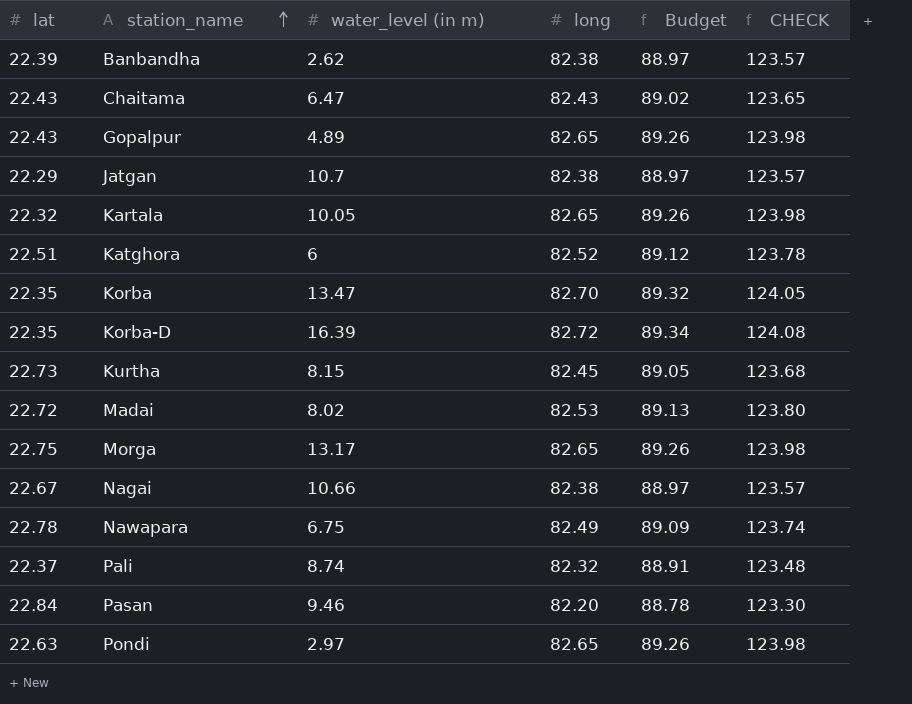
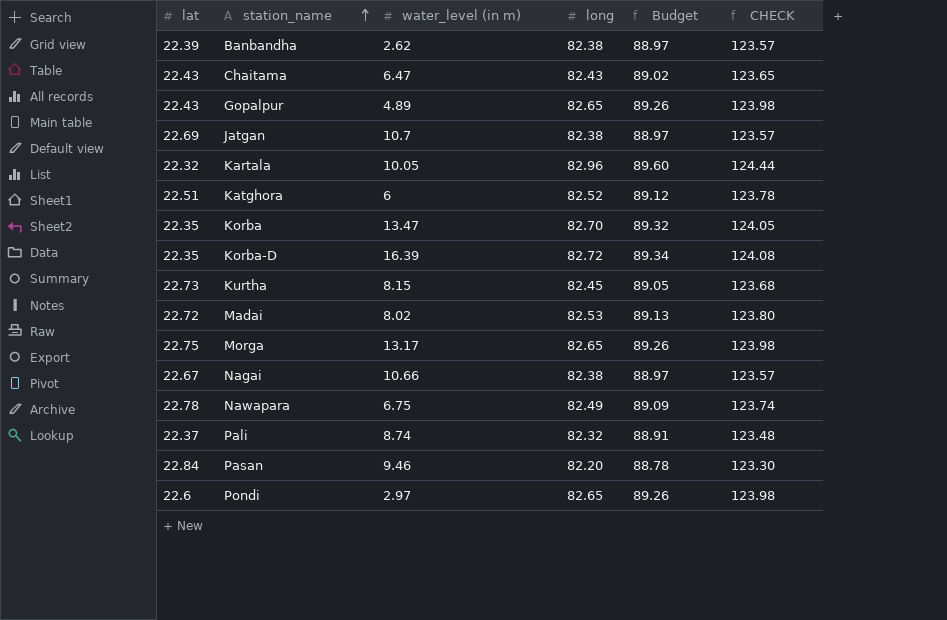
Jatgan | lat: 22.29 -> 22.69
Kartala | long: 82.65 -> 82.96
Kartala | Budget: 89.26 -> 89.60
Kartala | CHECK: 123.98 -> 124.44
Pondi | lat: 22.63 -> 22.6

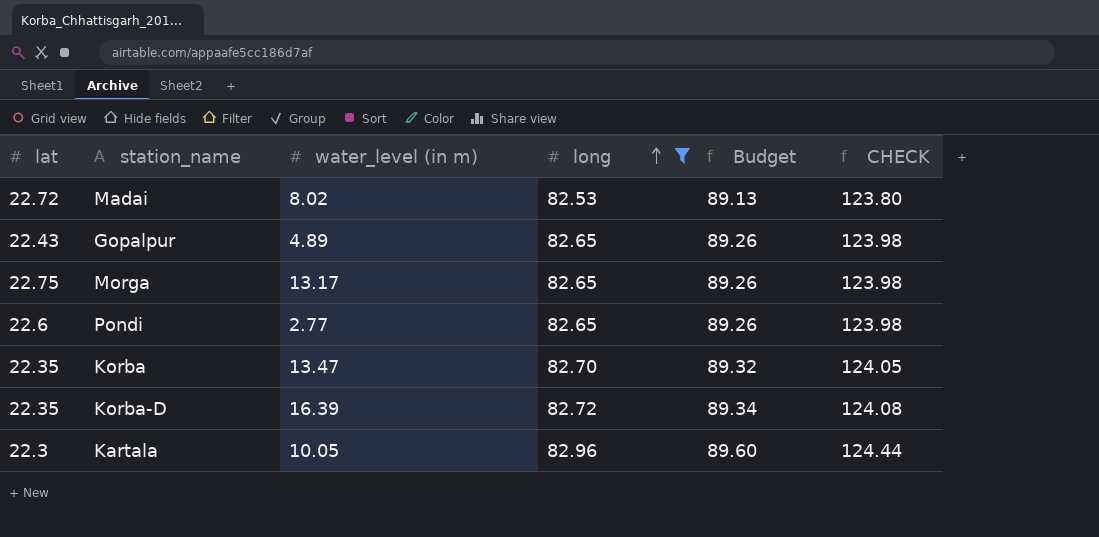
filter: none -> long >= 82.53
row order: station_name ascending -> long ascending
Pondi | water_level (in m): 2.97 -> 2.77
Kartala | lat: 22.32 -> 22.3

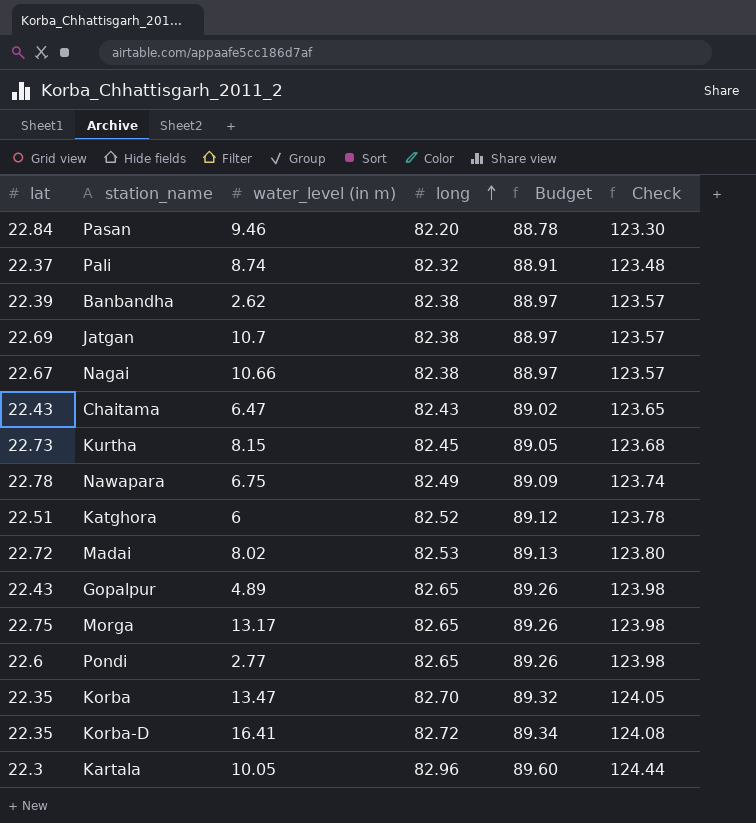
filter: long >= 82.53 -> none
column name: CHECK -> Check
Korba-D | water_level (in m): 16.39 -> 16.41

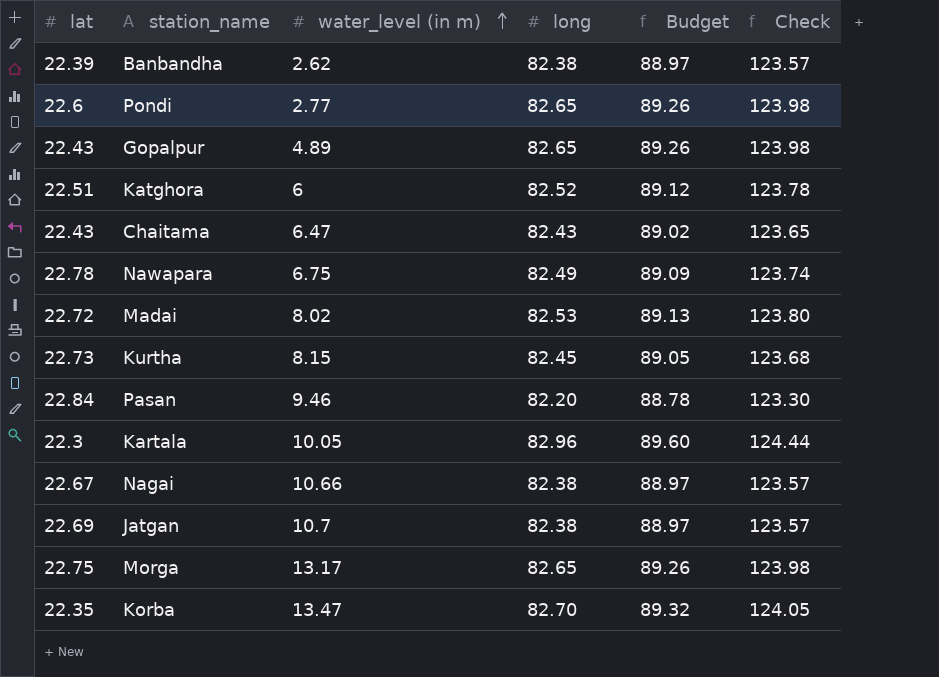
row order: long ascending -> water_level (in m) ascending
row Pali: 22.37 | 8.74 | 82.32 | 88.91 | 123.48 -> none
row Korba-D: 22.35 | 16.41 | 82.72 | 89.34 | 124.08 -> none

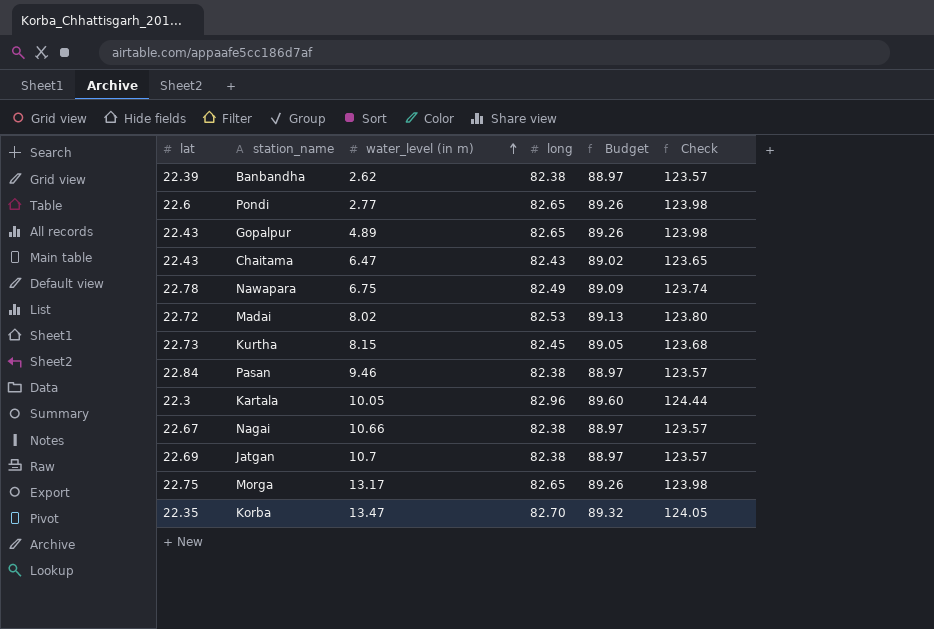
row Katghora: 22.51 | 6 | 82.52 | 89.12 | 123.78 -> none
Pasan | long: 82.20 -> 82.38
Pasan | Budget: 88.78 -> 88.97
Pasan | Check: 123.30 -> 123.57

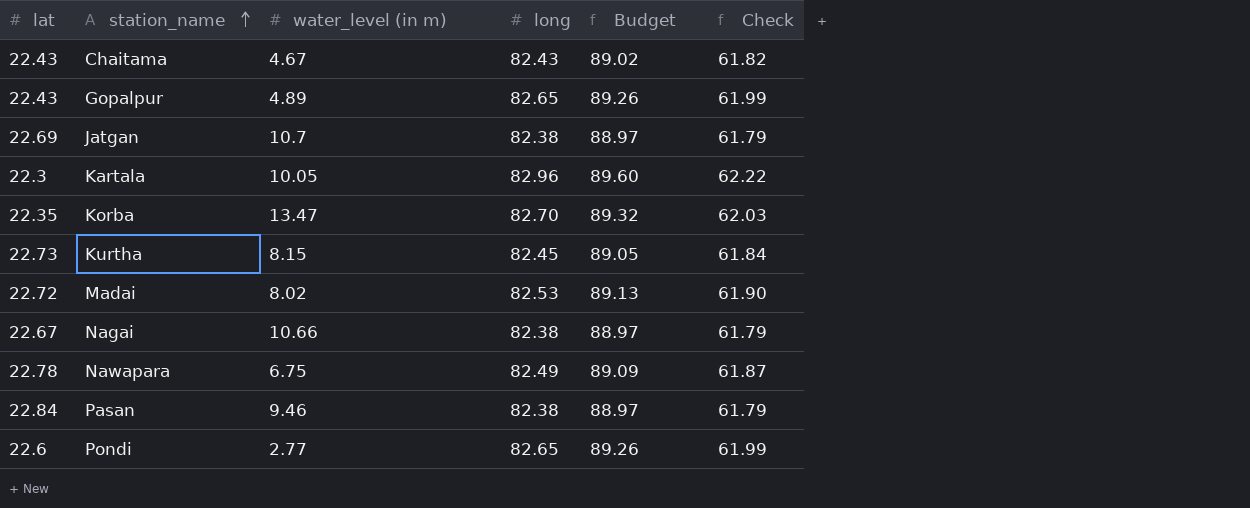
row order: water_level (in m) ascending -> station_name ascending
column Check | formula: [long] * 1.5 -> [long] * 0.75
row Banbandha: 22.39 | 2.62 | 82.38 | 88.97 | 123.57 -> none
row Morga: 22.75 | 13.17 | 82.65 | 89.26 | 123.98 -> none
Chaitama | water_level (in m): 6.47 -> 4.67

